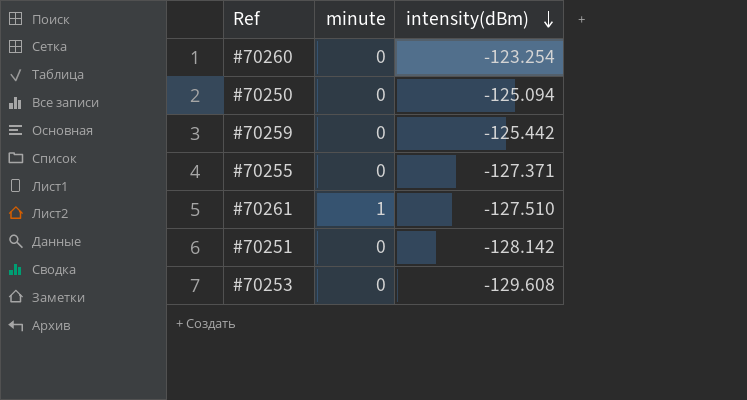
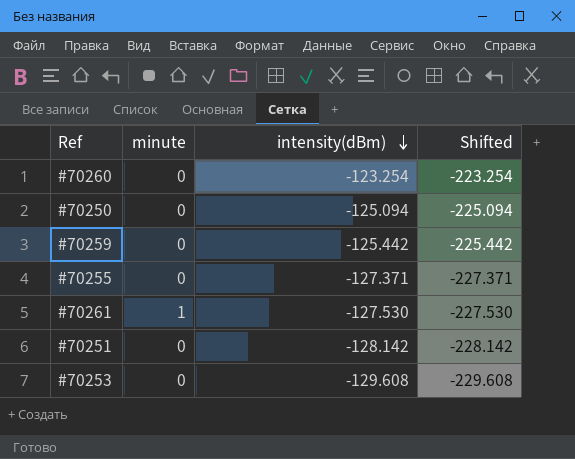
column Shifted | formula: none -> [intensity(dBm)] - 100
#70261 | intensity(dBm): -127.510 -> -127.530

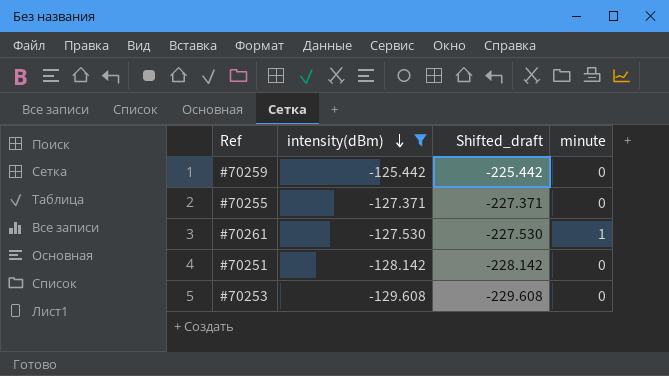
filter: none -> intensity(dBm) <= -125.442
column name: Shifted -> Shifted_draft
column minute | position: 2 -> 4

